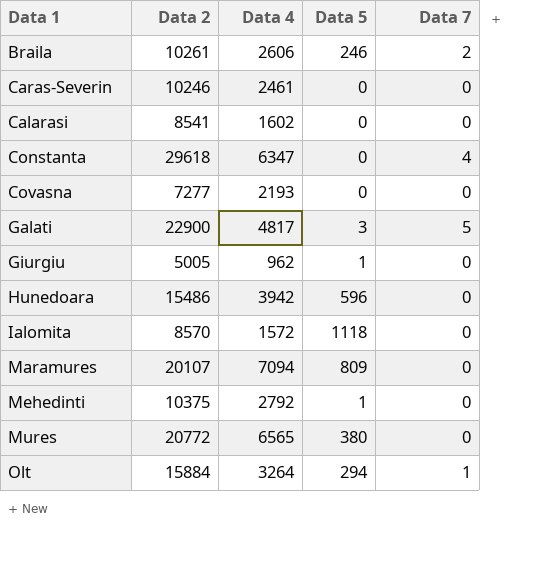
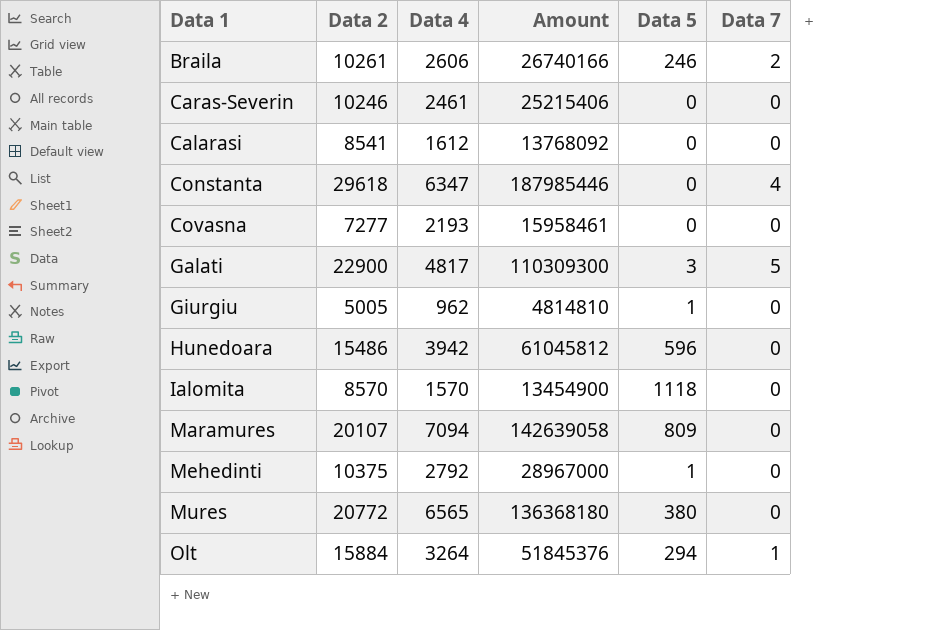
column Amount | formula: none -> [Data 2] * [Data 4]
Calarasi | Data 4: 1602 -> 1612
Ialomita | Data 4: 1572 -> 1570

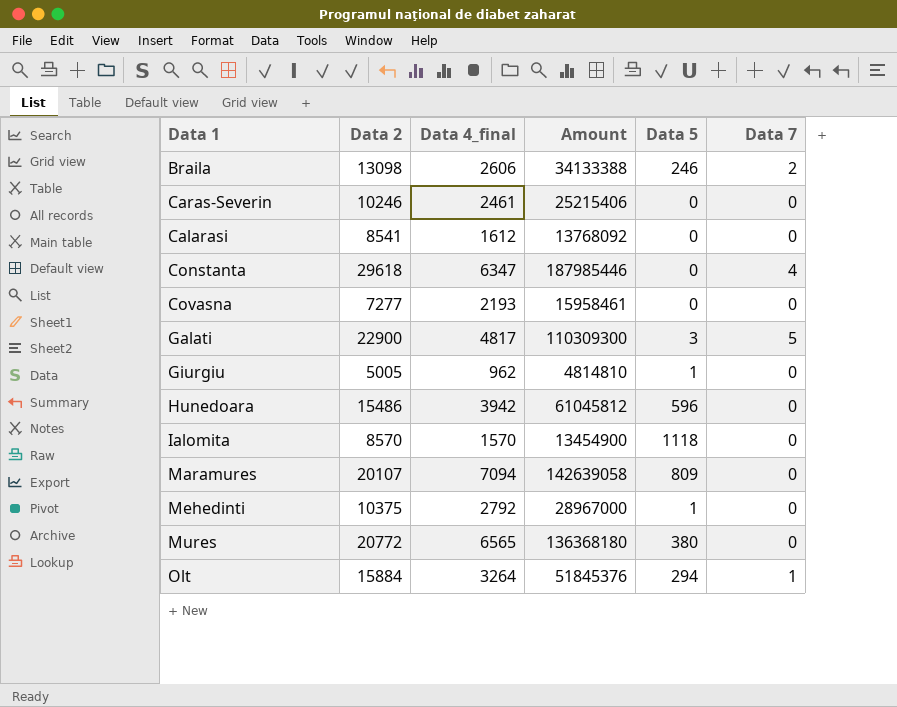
column name: Data 4 -> Data 4_final
Braila | Data 2: 10261 -> 13098
Braila | Amount: 26740166 -> 34133388

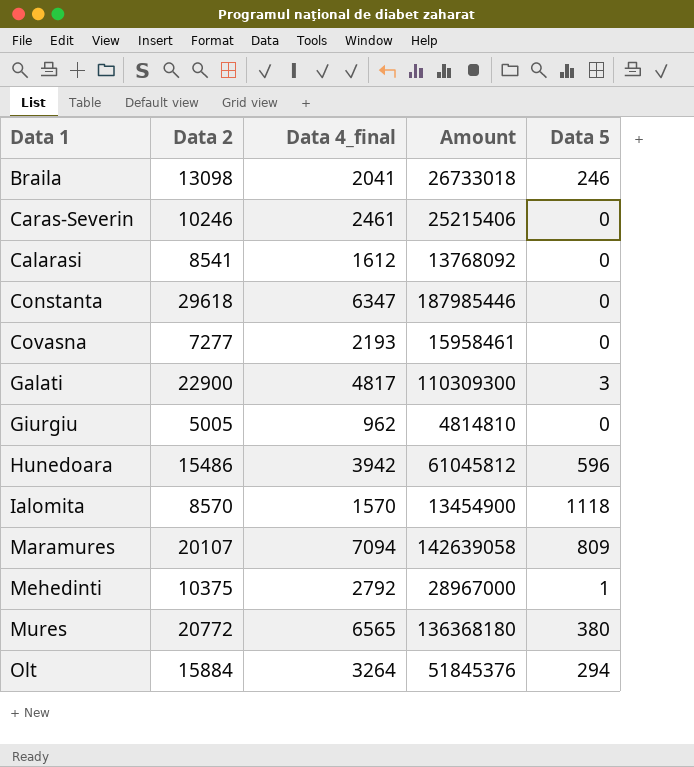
column Data 7 | position: 6 -> none
Braila | Data 4_final: 2606 -> 2041
Braila | Amount: 34133388 -> 26733018
Giurgiu | Data 5: 1 -> 0

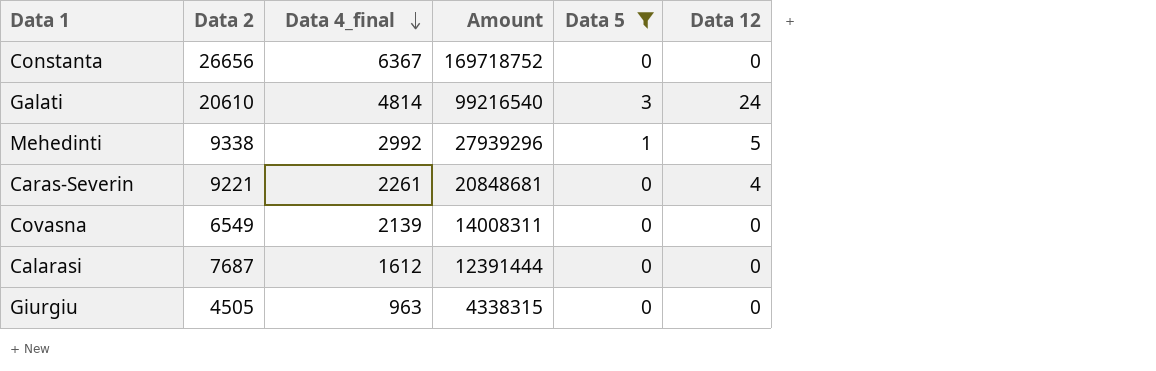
filter: none -> Data 5 <= 3
row order: none -> Data 4_final descending
column Data 12 | position: none -> 6
Constanta | Data 2: 29618 -> 26656
Constanta | Data 4_final: 6347 -> 6367
Constanta | Amount: 187985446 -> 169718752
Galati | Data 2: 22900 -> 20610
Galati | Data 4_final: 4817 -> 4814
Galati | Amount: 110309300 -> 99216540
Mehedinti | Data 2: 10375 -> 9338
Mehedinti | Data 4_final: 2792 -> 2992
Mehedinti | Amount: 28967000 -> 27939296
Caras-Severin | Data 2: 10246 -> 9221
Caras-Severin | Data 4_final: 2461 -> 2261
Caras-Severin | Amount: 25215406 -> 20848681
Covasna | Data 2: 7277 -> 6549
Covasna | Data 4_final: 2193 -> 2139
Covasna | Amount: 15958461 -> 14008311
Calarasi | Data 2: 8541 -> 7687
Calarasi | Amount: 13768092 -> 12391444
Giurgiu | Data 2: 5005 -> 4505
Giurgiu | Data 4_final: 962 -> 963
Giurgiu | Amount: 4814810 -> 4338315

